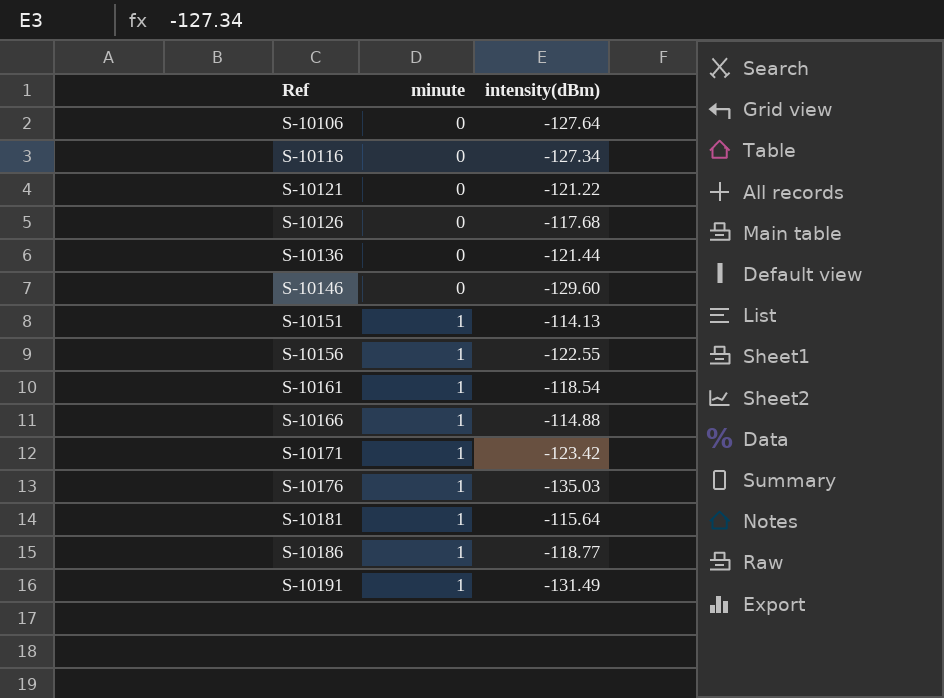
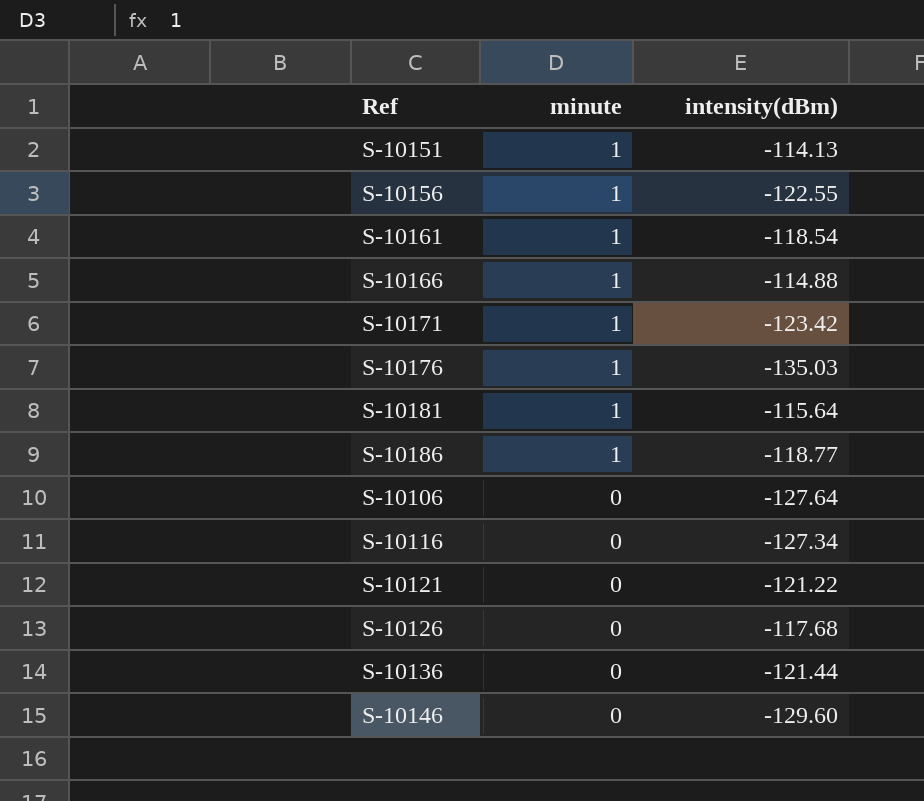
row order: Ref ascending -> minute descending
row S-10191: 1 | -131.49 -> none

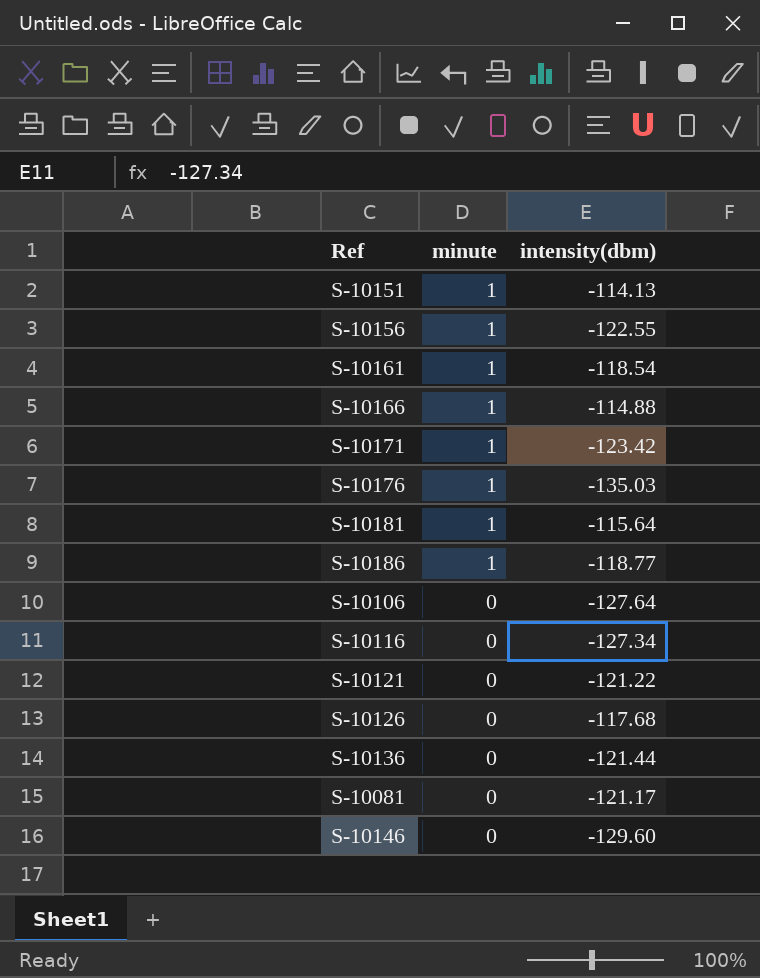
column name: intensity(dBm) -> intensity(dbm)
row S-10081: none -> 0 | -121.17

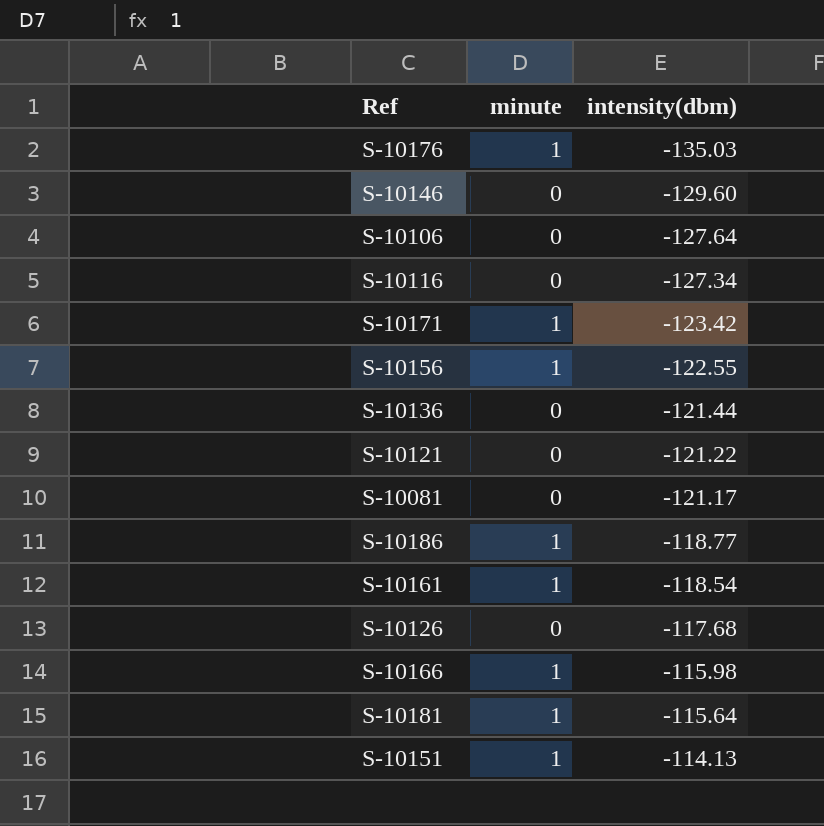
row order: minute descending -> intensity(dbm) ascending
S-10166 | intensity(dbm): -114.88 -> -115.98

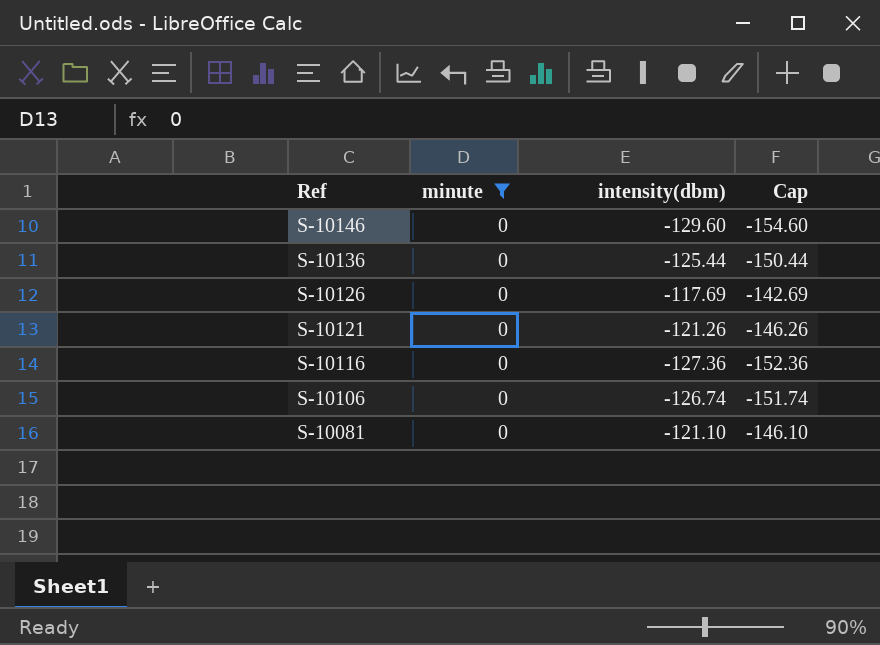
filter: none -> minute = 0
row order: intensity(dbm) ascending -> Ref descending
column Cap | formula: none -> [intensity(dbm)] - 25
S-10136 | intensity(dbm): -121.44 -> -125.44
S-10126 | intensity(dbm): -117.68 -> -117.69
S-10121 | intensity(dbm): -121.22 -> -121.26
S-10116 | intensity(dbm): -127.34 -> -127.36
S-10106 | intensity(dbm): -127.64 -> -126.74
S-10081 | intensity(dbm): -121.17 -> -121.10

